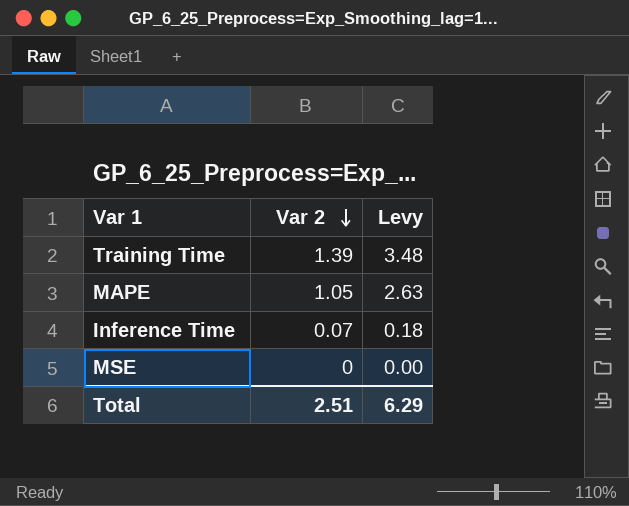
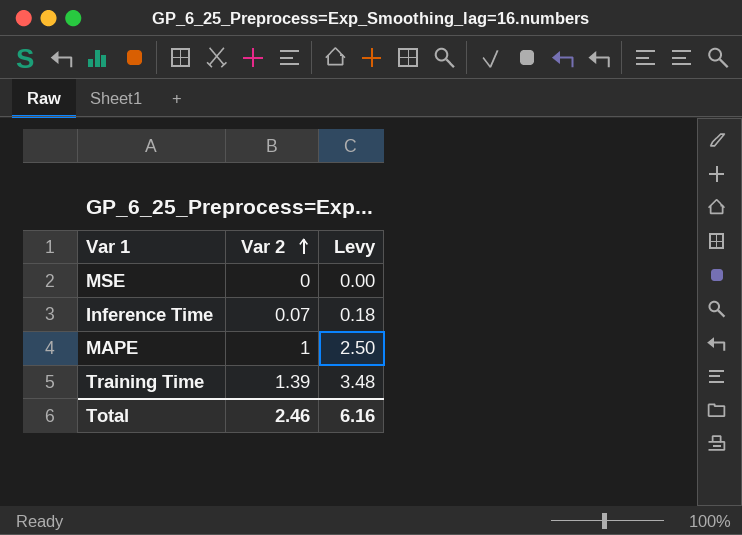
row order: Var 2 descending -> Var 2 ascending
MAPE | Var 2: 1.05 -> 1
MAPE | Levy: 2.63 -> 2.50
Total | Var 2: 2.51 -> 2.46
Total | Levy: 6.29 -> 6.16

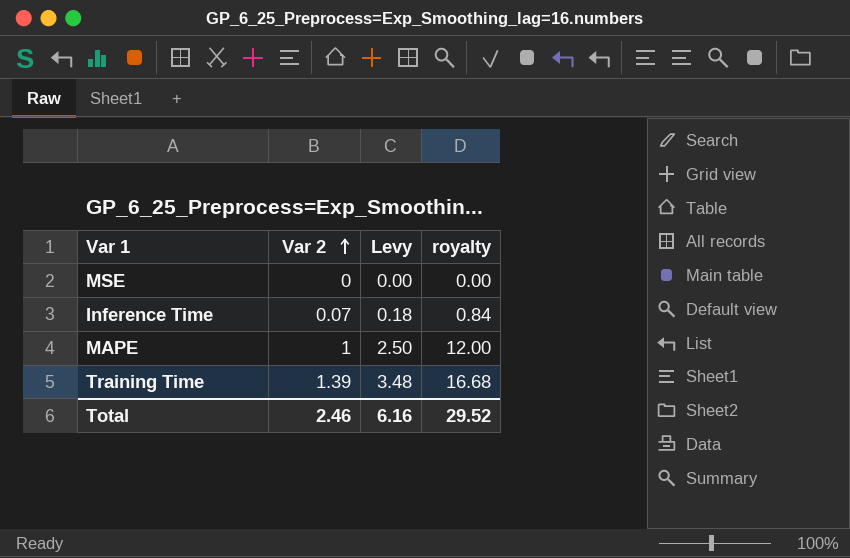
column royalty | formula: none -> [Var 2] * 12

